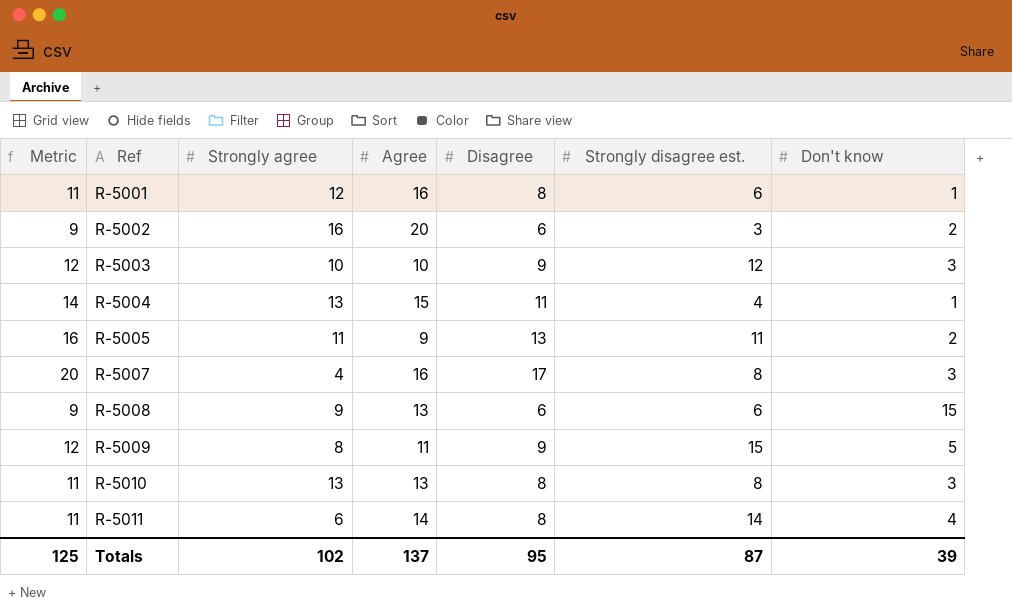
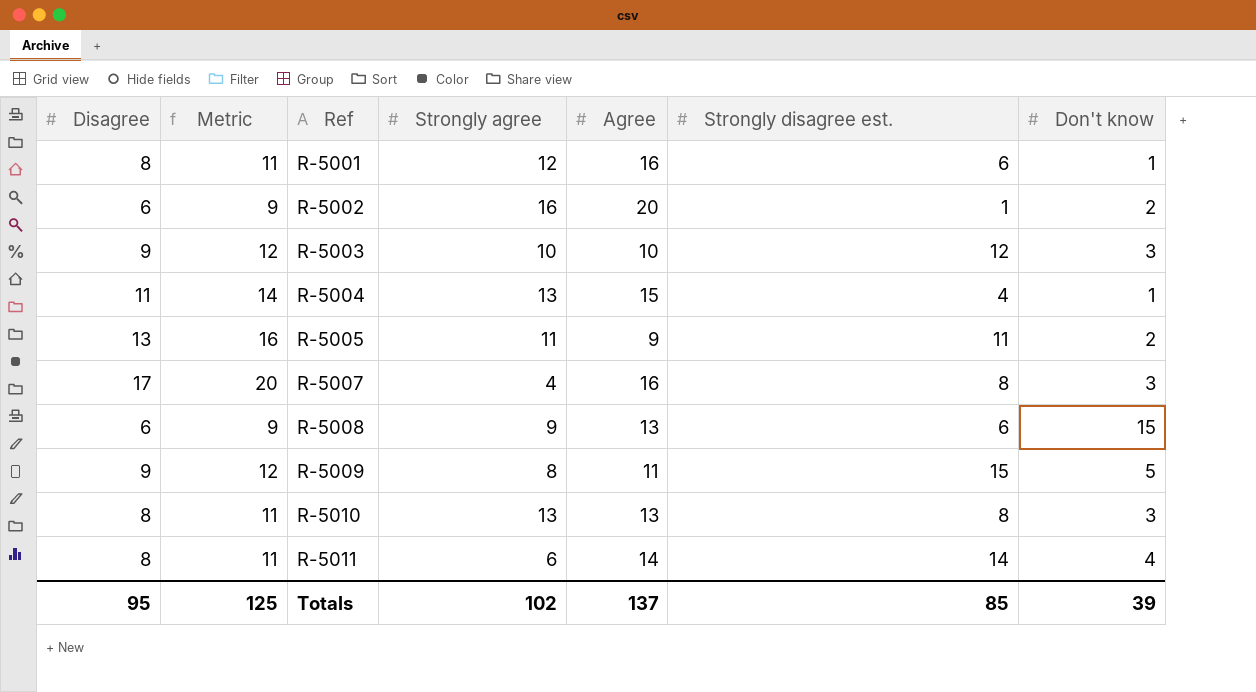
column Disagree | position: 5 -> 1
R-5002 | Strongly disagree est.: 3 -> 1
Totals | Strongly disagree est.: 87 -> 85

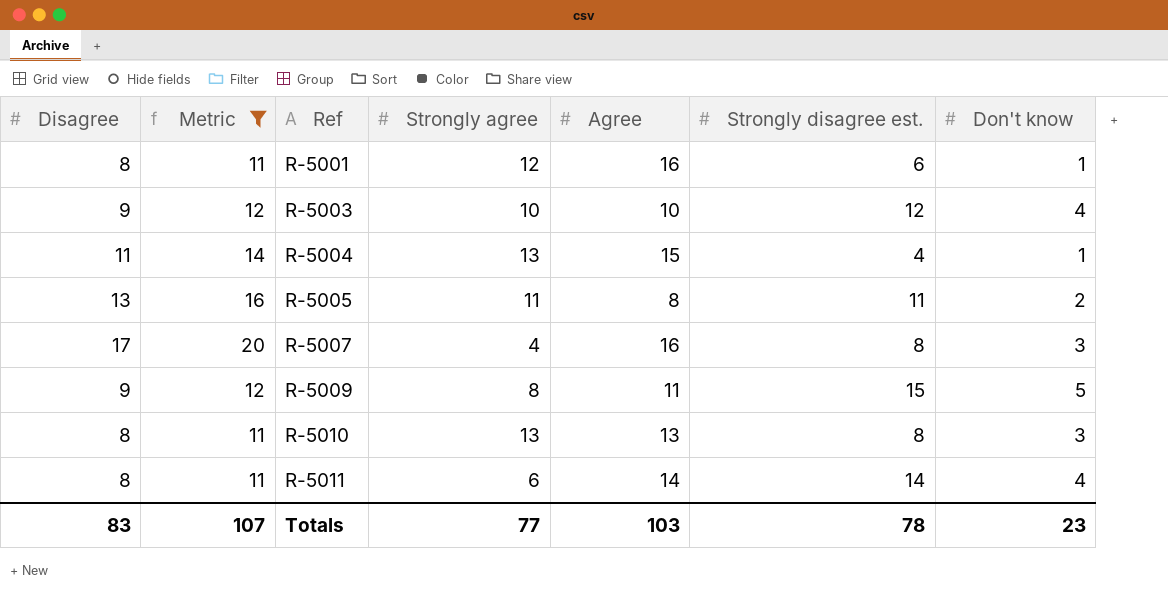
filter: none -> Metric != 9
R-5003 | Don't know: 3 -> 4
R-5005 | Agree: 9 -> 8
Totals | Disagree: 95 -> 83
Totals | Metric: 125 -> 107
Totals | Strongly agree: 102 -> 77
Totals | Agree: 137 -> 103
Totals | Strongly disagree est.: 85 -> 78
Totals | Don't know: 39 -> 23

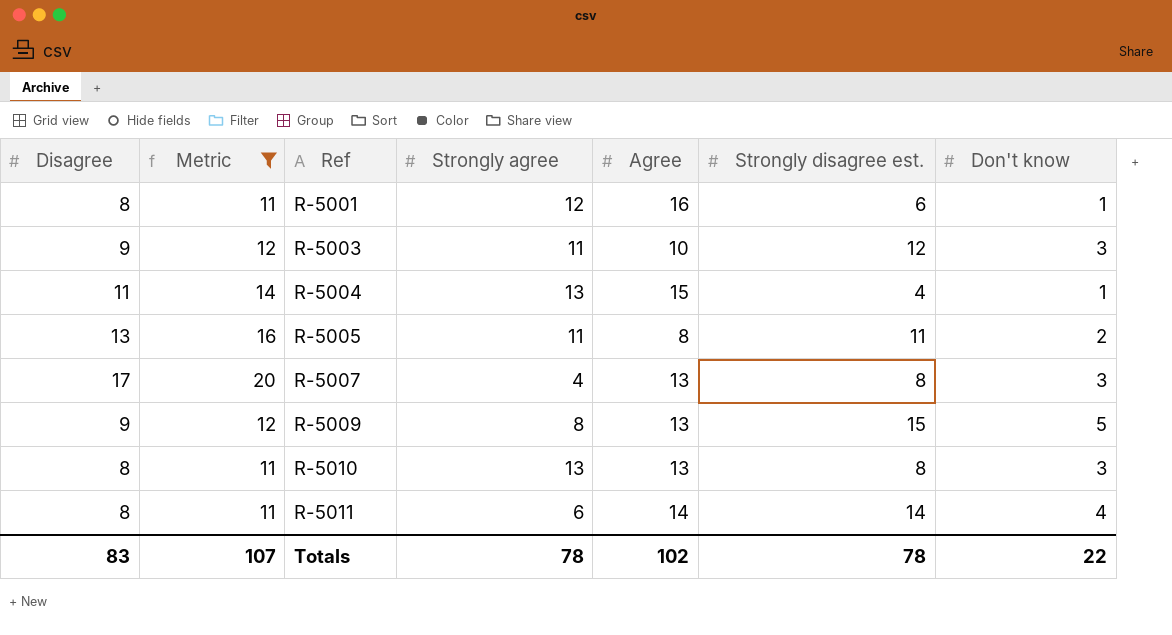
R-5003 | Strongly agree: 10 -> 11
R-5003 | Don't know: 4 -> 3
R-5007 | Agree: 16 -> 13
R-5009 | Agree: 11 -> 13
Totals | Strongly agree: 77 -> 78
Totals | Agree: 103 -> 102
Totals | Don't know: 23 -> 22

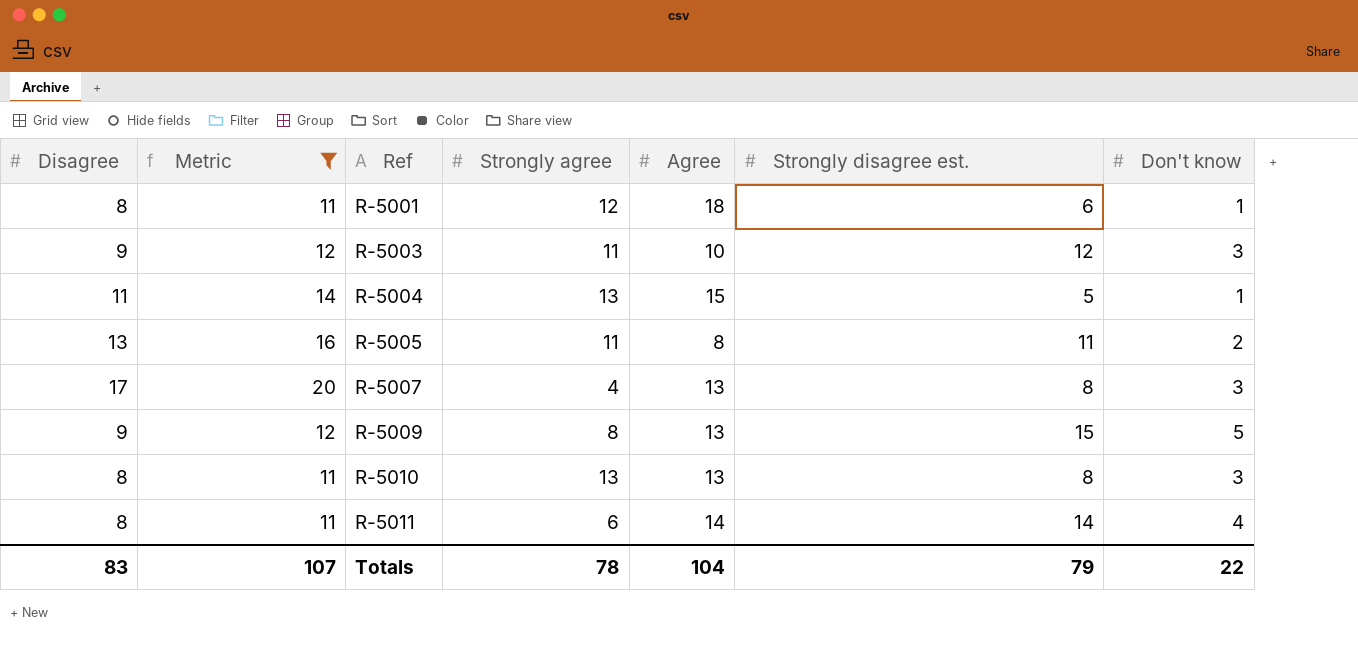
R-5001 | Agree: 16 -> 18
R-5004 | Strongly disagree est.: 4 -> 5
Totals | Agree: 102 -> 104
Totals | Strongly disagree est.: 78 -> 79

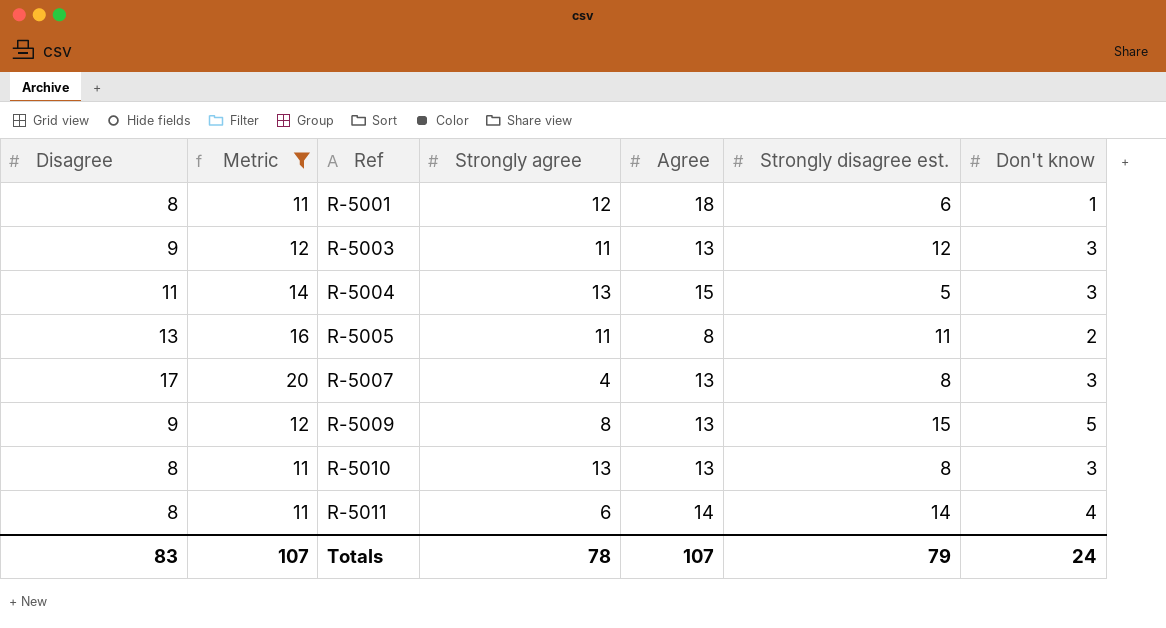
R-5003 | Agree: 10 -> 13
R-5004 | Don't know: 1 -> 3
Totals | Agree: 104 -> 107
Totals | Don't know: 22 -> 24

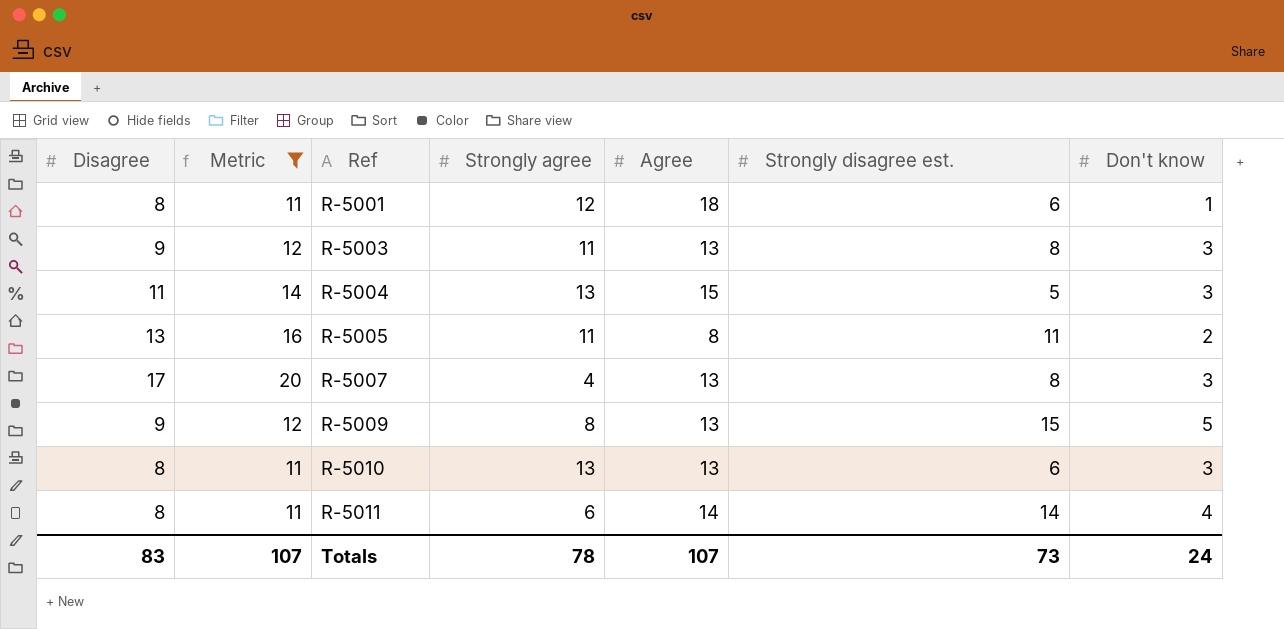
R-5003 | Strongly disagree est.: 12 -> 8
R-5010 | Strongly disagree est.: 8 -> 6
Totals | Strongly disagree est.: 79 -> 73

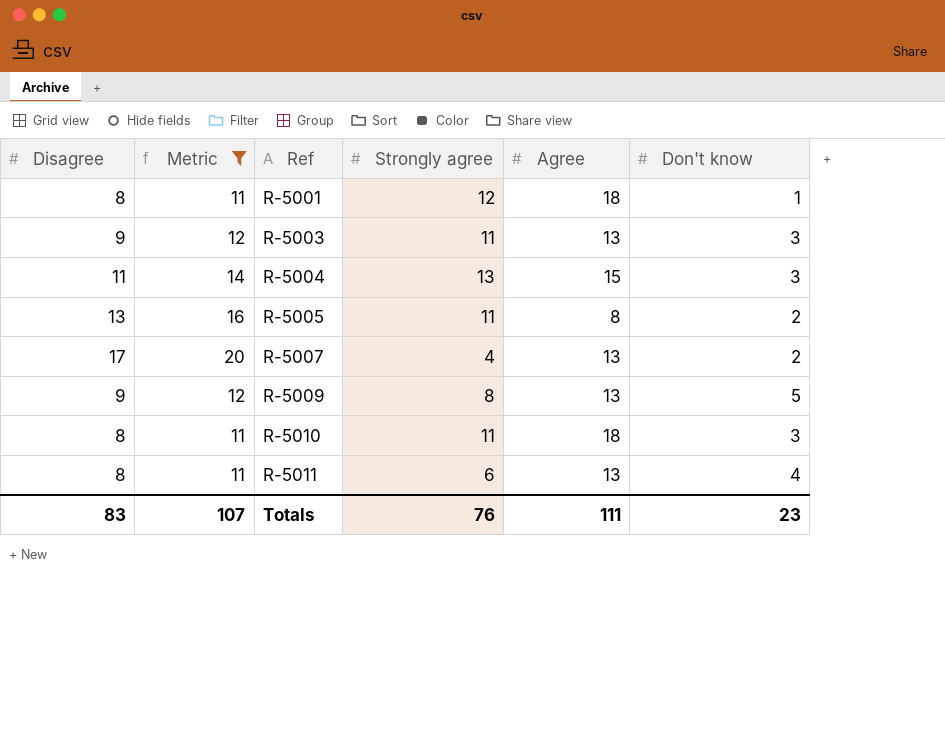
column Strongly disagree est. | position: 6 -> none
R-5007 | Don't know: 3 -> 2
R-5010 | Strongly agree: 13 -> 11
R-5010 | Agree: 13 -> 18
R-5011 | Agree: 14 -> 13
Totals | Strongly agree: 78 -> 76
Totals | Agree: 107 -> 111
Totals | Don't know: 24 -> 23

